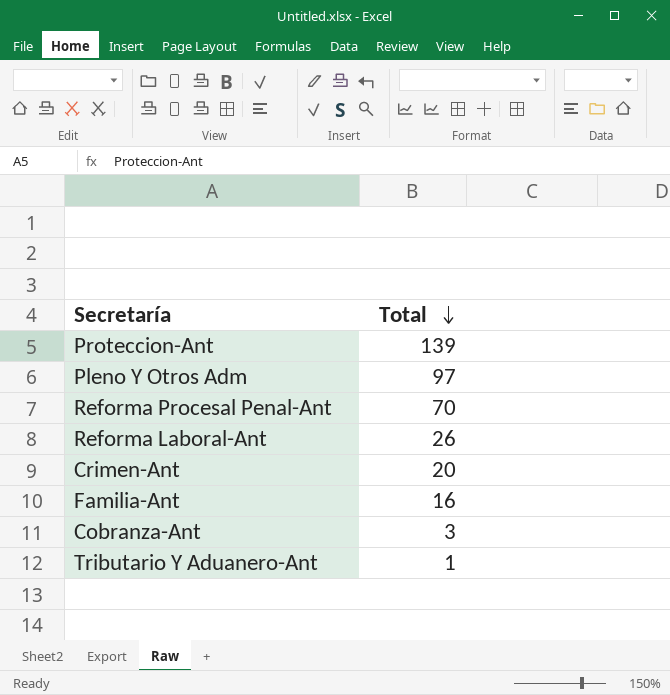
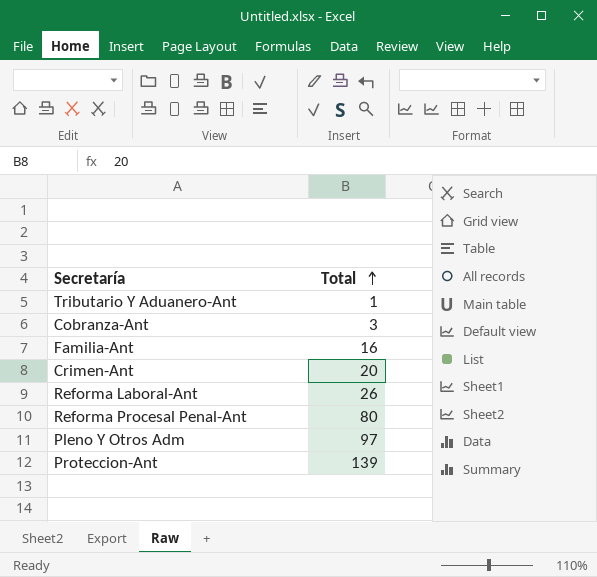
row order: Total descending -> Total ascending
Reforma Procesal Penal-Ant | Total: 70 -> 80

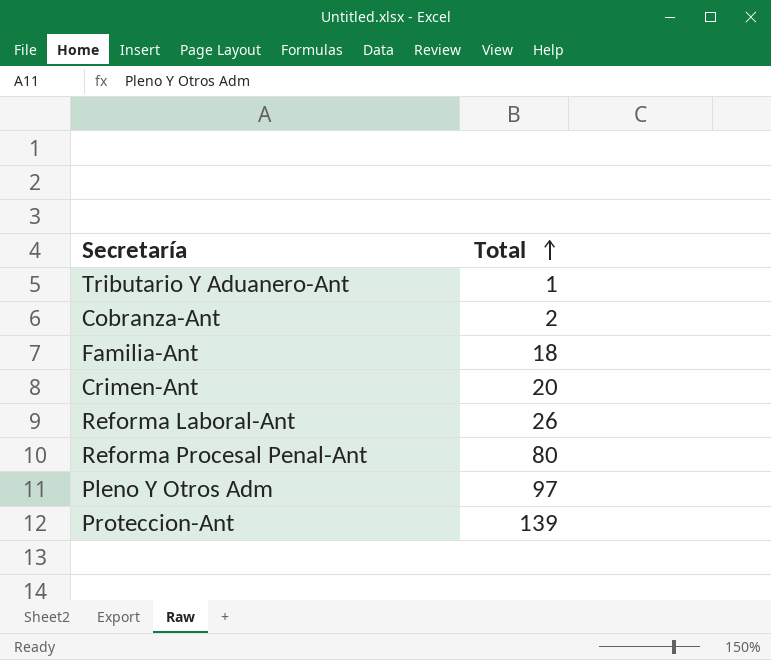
Cobranza-Ant | Total: 3 -> 2
Familia-Ant | Total: 16 -> 18

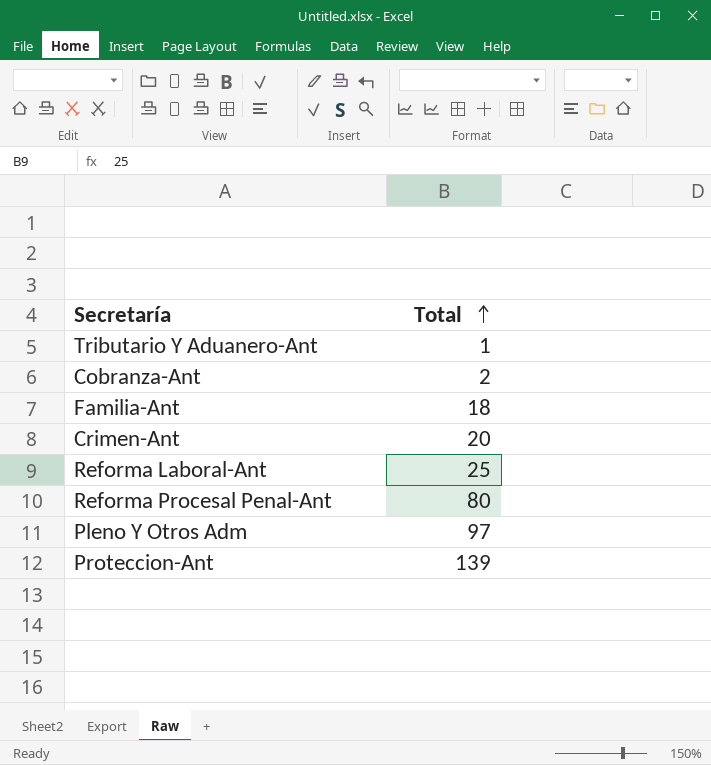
Reforma Laboral-Ant | Total: 26 -> 25

